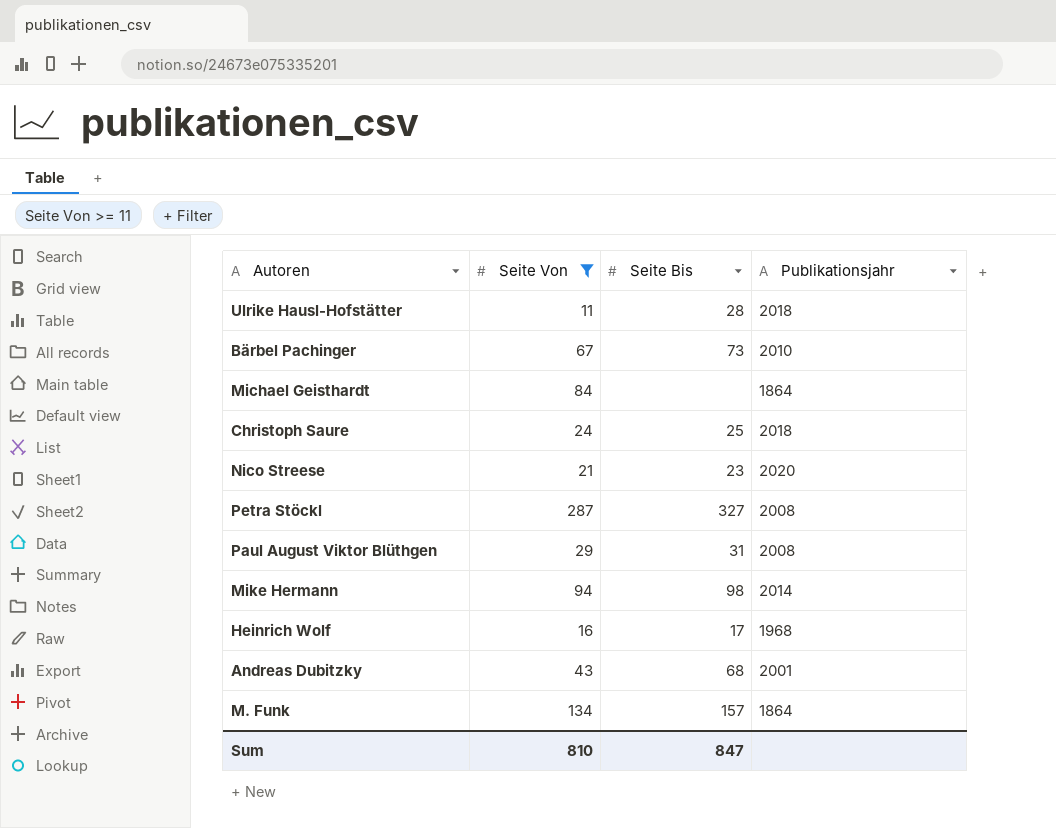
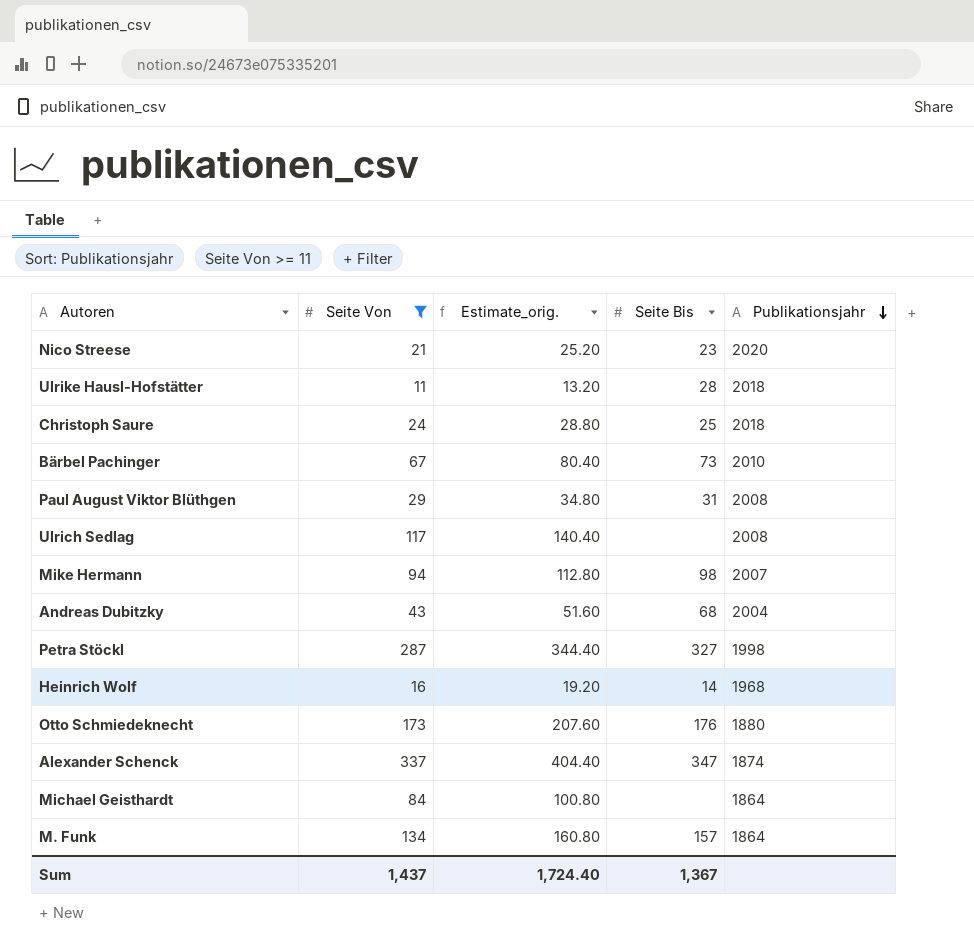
row order: none -> Publikationsjahr descending
column Estimate_orig. | formula: none -> [Seite Von] * 1.2
row Ulrich Sedlag: none -> 117 | 140.40 | none | 2008
Mike Hermann | Publikationsjahr: 2014 -> 2007
Andreas Dubitzky | Publikationsjahr: 2001 -> 2004
Petra Stöckl | Publikationsjahr: 2008 -> 1998
Heinrich Wolf | Seite Bis: 17 -> 14
row Otto Schmiedeknecht: none -> 173 | 207.60 | 176 | 1880
row Alexander Schenck: none -> 337 | 404.40 | 347 | 1874
Sum | Seite Von: 810 -> 1,437
Sum | Seite Bis: 847 -> 1,367

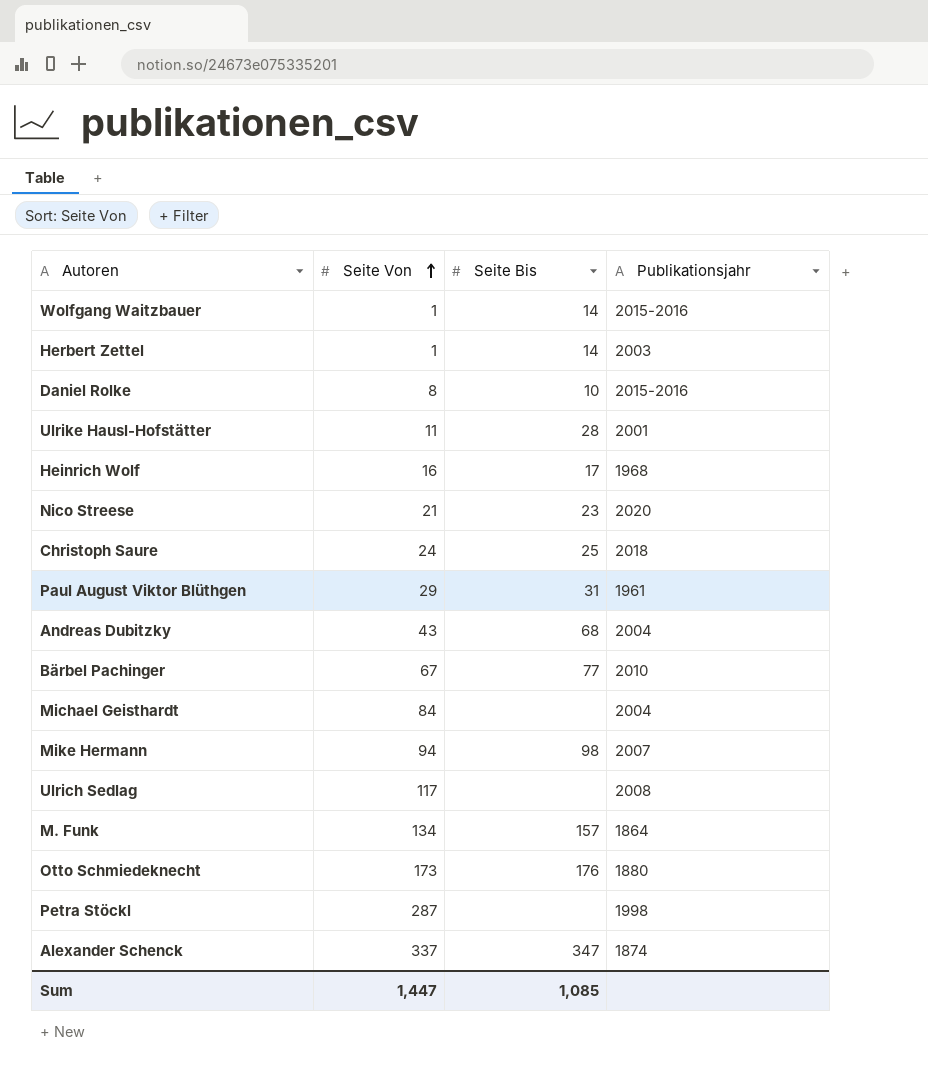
filter: Seite Von >= 11 -> none
row order: Publikationsjahr descending -> Seite Von ascending
column Estimate_orig. | formula: [Seite Von] * 1.2 -> none
Ulrike Hausl-Hofstätter | Publikationsjahr: 2018 -> 2001
Heinrich Wolf | Seite Bis: 14 -> 17
Paul August Viktor Blüthgen | Publikationsjahr: 2008 -> 1961
Bärbel Pachinger | Seite Bis: 73 -> 77
Michael Geisthardt | Publikationsjahr: 1864 -> 2004
Petra Stöckl | Seite Bis: 327 -> none
Sum | Seite Von: 1,437 -> 1,447
Sum | Seite Bis: 1,367 -> 1,085

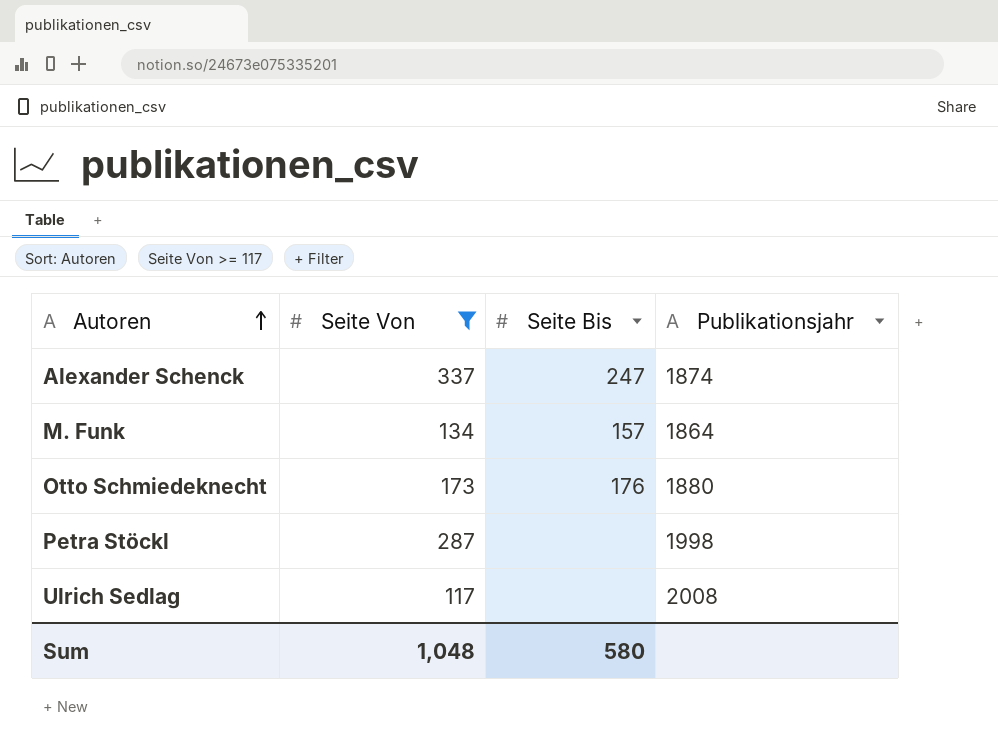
filter: none -> Seite Von >= 117
row order: Seite Von ascending -> Autoren ascending
Alexander Schenck | Seite Bis: 347 -> 247
Sum | Seite Von: 1,447 -> 1,048
Sum | Seite Bis: 1,085 -> 580

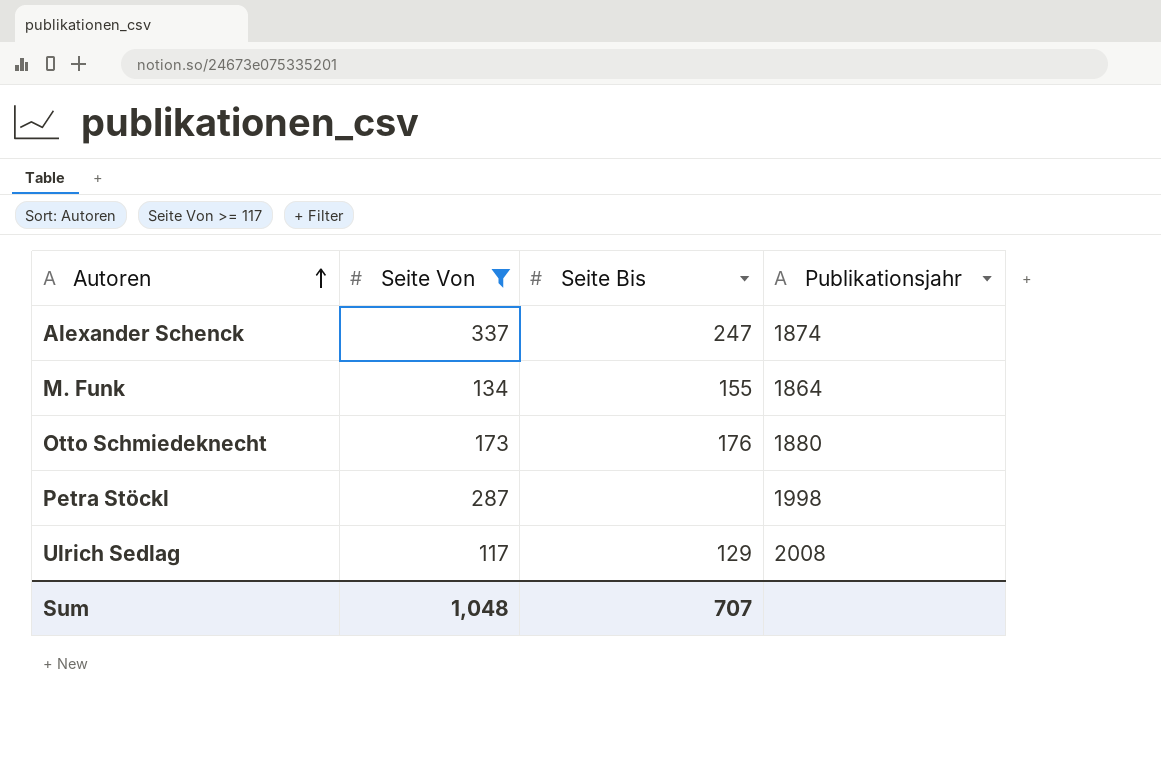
M. Funk | Seite Bis: 157 -> 155
Ulrich Sedlag | Seite Bis: none -> 129
Sum | Seite Bis: 580 -> 707

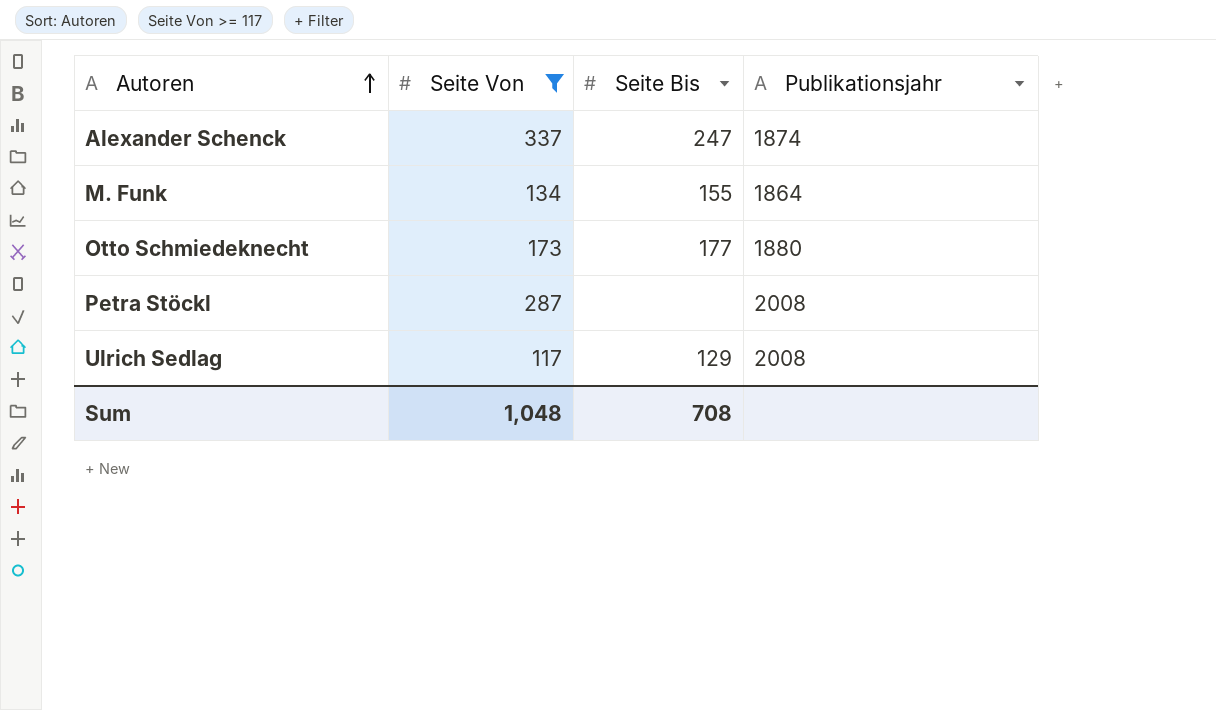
Otto Schmiedeknecht | Seite Bis: 176 -> 177
Petra Stöckl | Publikationsjahr: 1998 -> 2008
Sum | Seite Bis: 707 -> 708

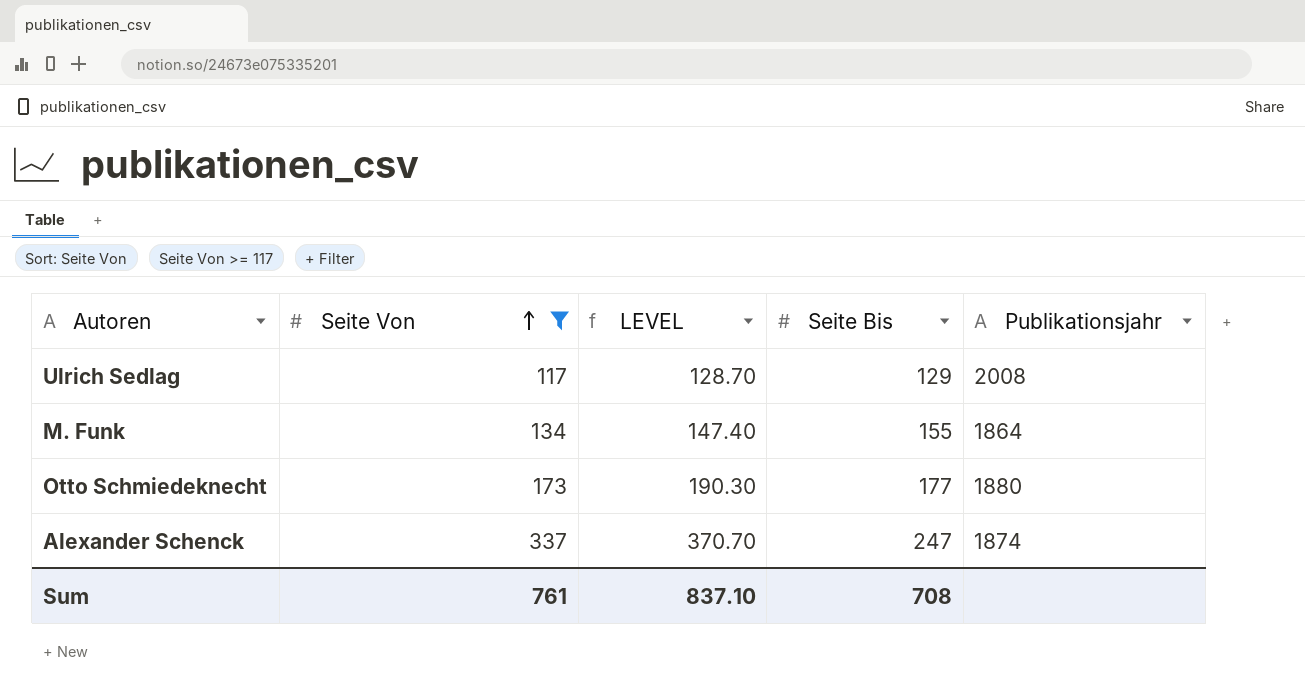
row order: Autoren ascending -> Seite Von ascending
column LEVEL | formula: none -> [Seite Von] * 1.1
row Petra Stöckl: 287 | none | 2008 -> none
Sum | Seite Von: 1,048 -> 761

